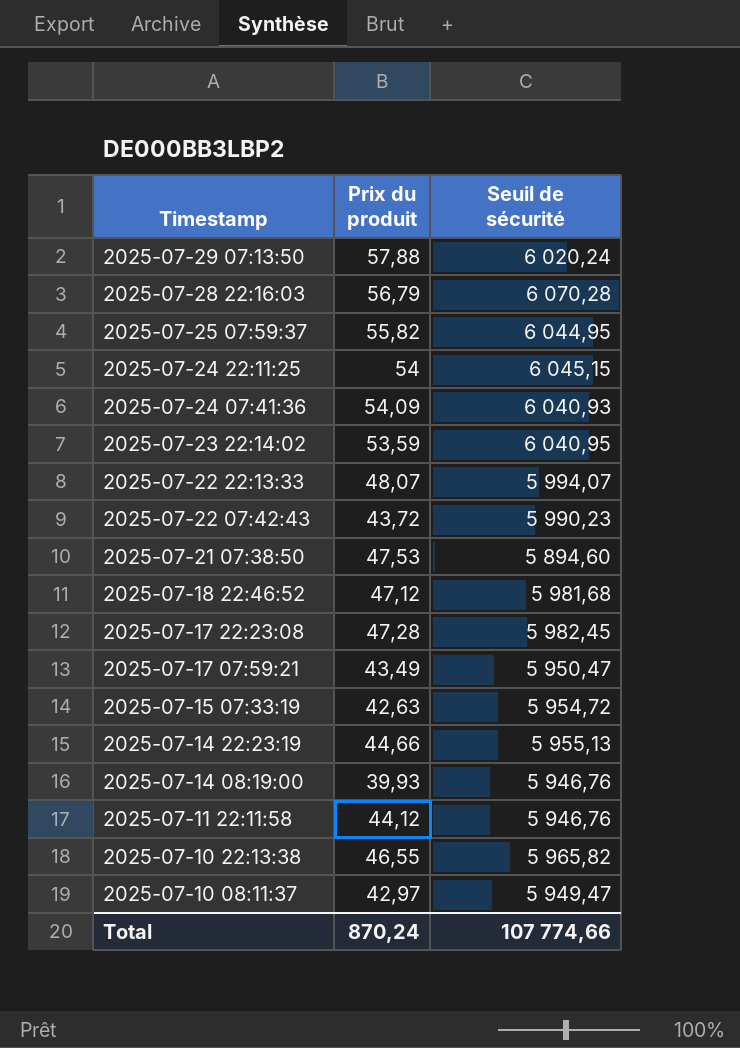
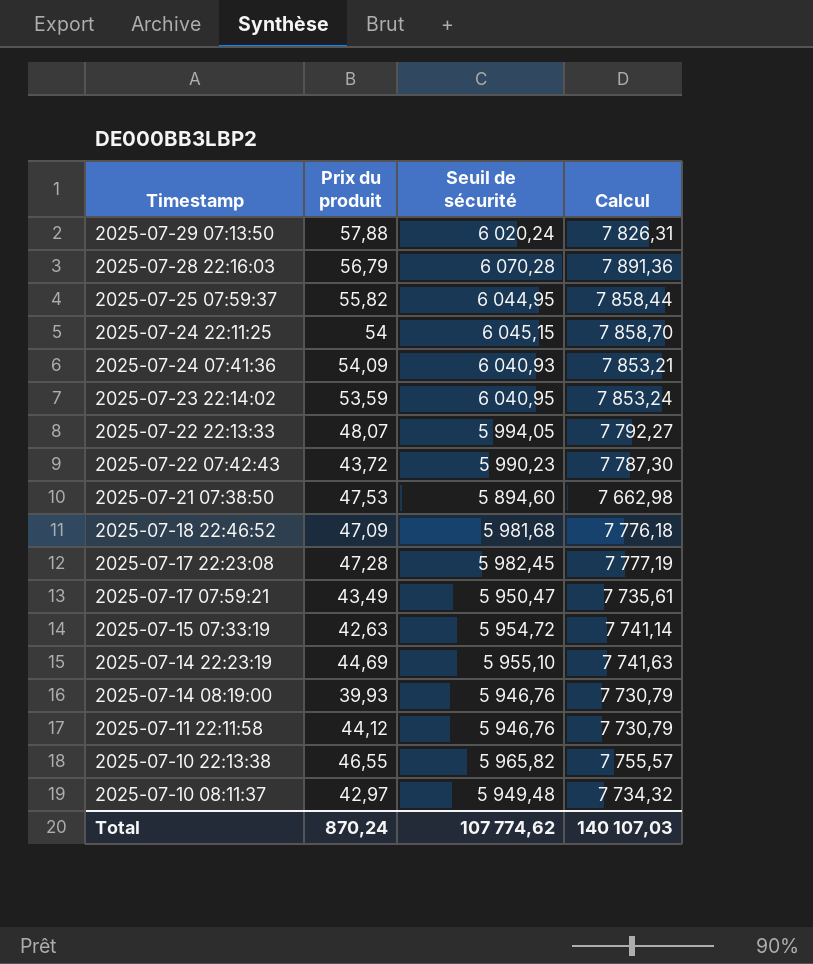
column Calcul | formula: none -> [Seuil de sécurité] * 1,3
2025-07-22 22:13:33 | Seuil de sécurité: 5 994,07 -> 5 994,05
2025-07-18 22:46:52 | Prix du produit: 47,12 -> 47,09
2025-07-14 22:23:19 | Prix du produit: 44,66 -> 44,69
2025-07-14 22:23:19 | Seuil de sécurité: 5 955,13 -> 5 955,10
2025-07-10 08:11:37 | Seuil de sécurité: 5 949,47 -> 5 949,48
Total | Seuil de sécurité: 107 774,66 -> 107 774,62

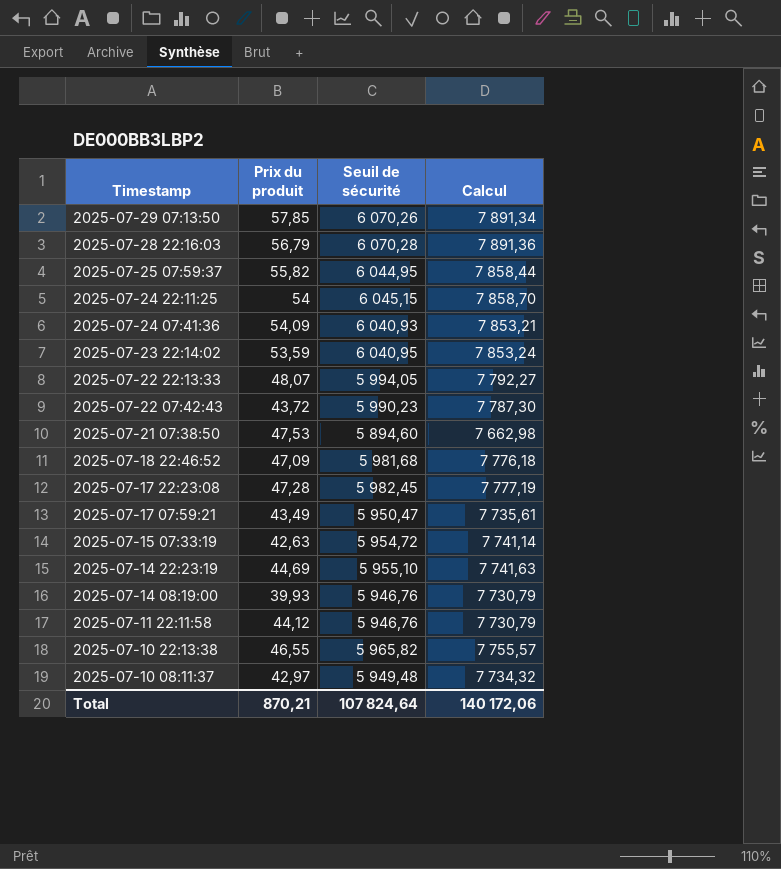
2025-07-29 07:13:50 | Prix du produit: 57,88 -> 57,85
2025-07-29 07:13:50 | Seuil de sécurité: 6 020,24 -> 6 070,26
2025-07-29 07:13:50 | Calcul: 7 826,31 -> 7 891,34
Total | Prix du produit: 870,24 -> 870,21
Total | Seuil de sécurité: 107 774,62 -> 107 824,64
Total | Calcul: 140 107,03 -> 140 172,06

